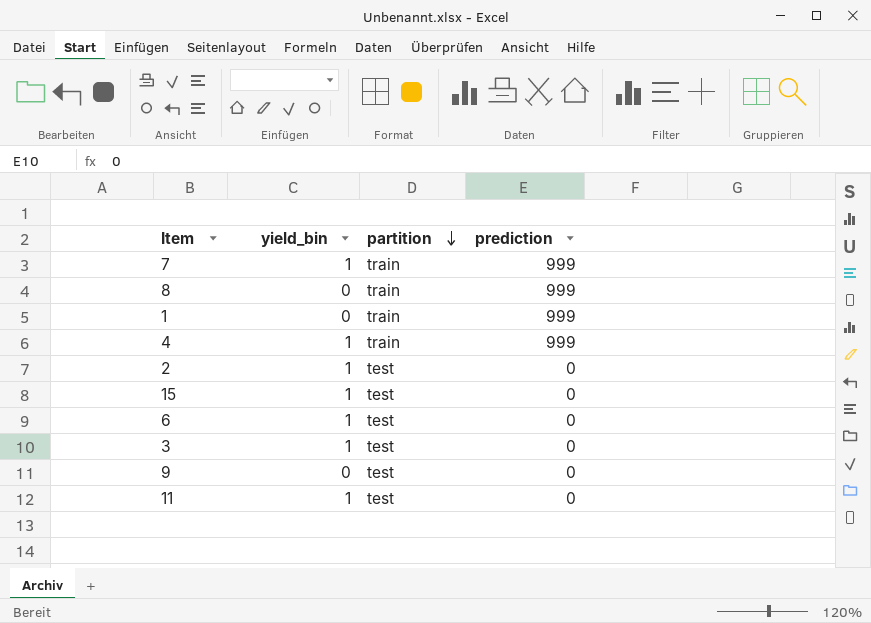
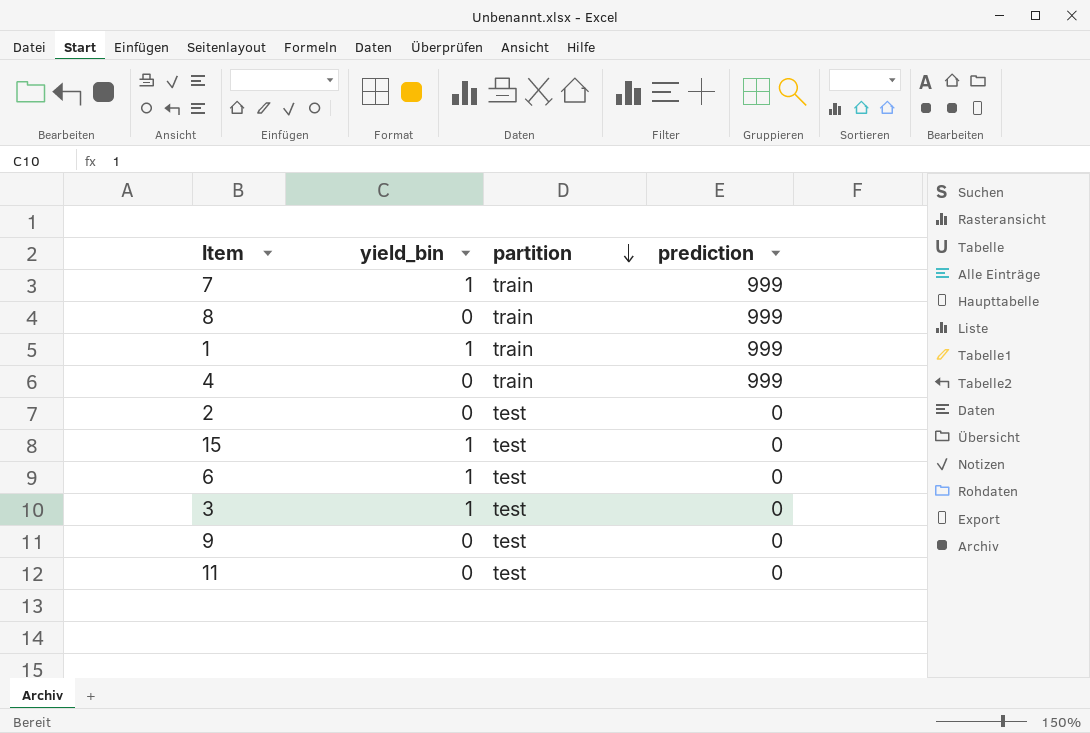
1 | yield_bin: 0 -> 1
4 | yield_bin: 1 -> 0
2 | yield_bin: 1 -> 0
11 | yield_bin: 1 -> 0

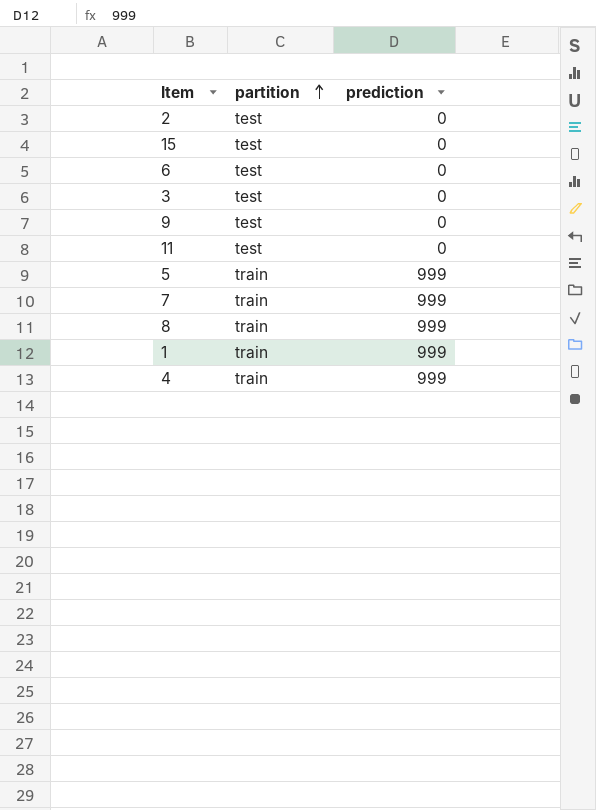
row order: partition descending -> partition ascending
column yield_bin | position: 2 -> none
row 5: none -> train | 999

